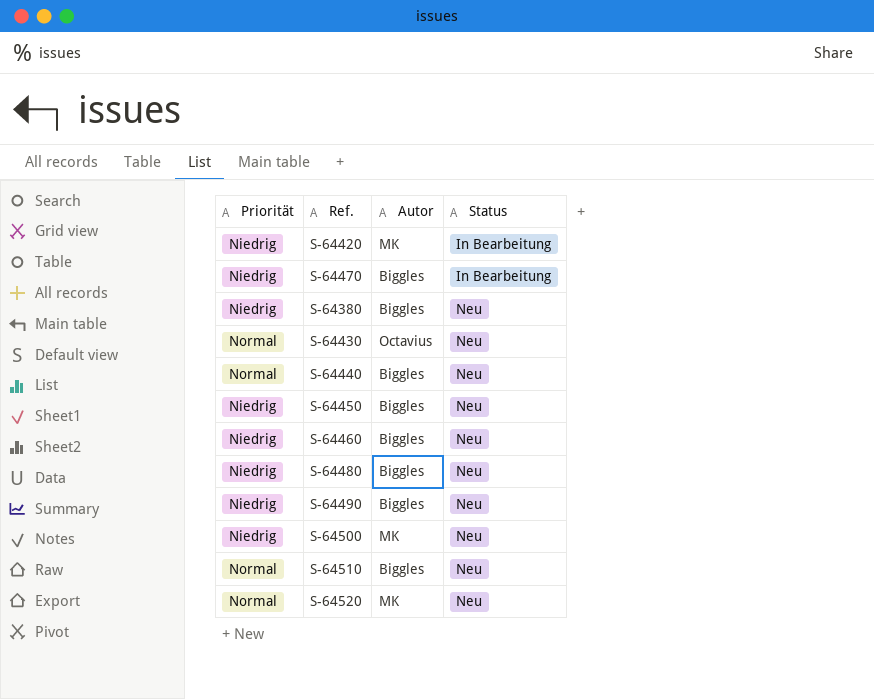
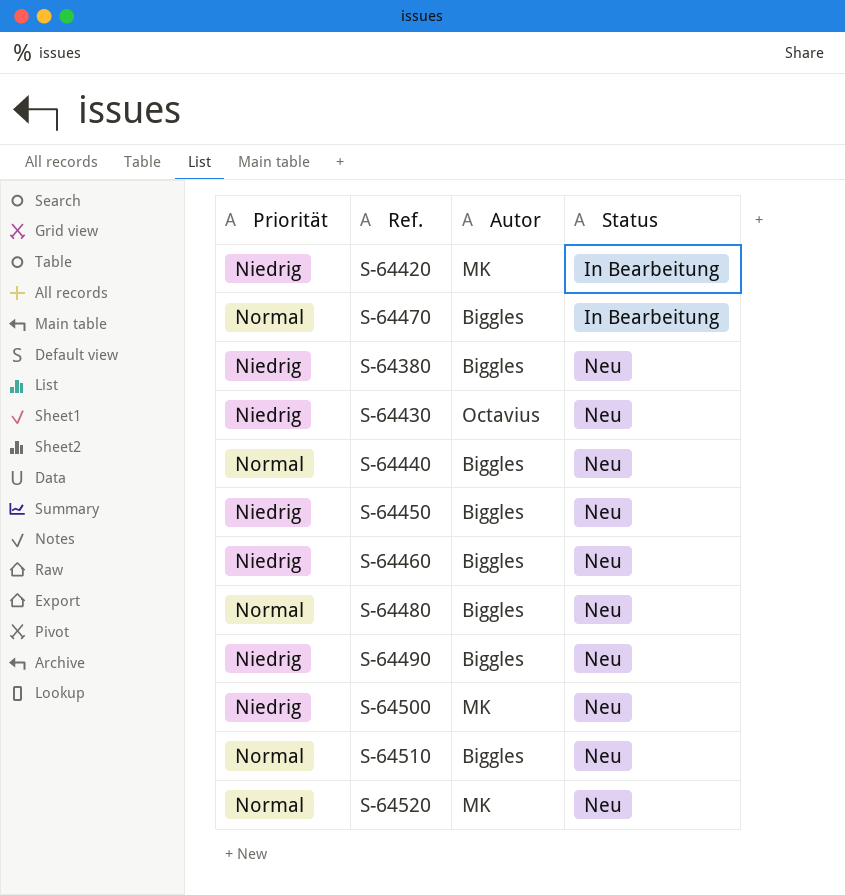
S-64470 | Priorität: Niedrig -> Normal
S-64430 | Priorität: Normal -> Niedrig
S-64480 | Priorität: Niedrig -> Normal

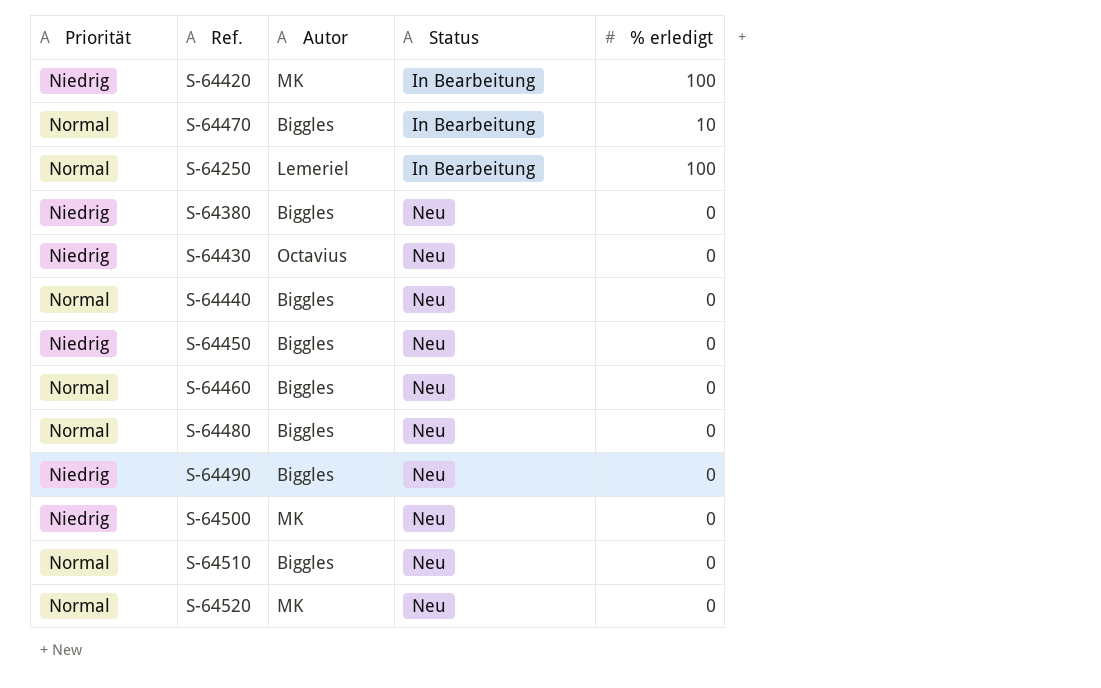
column % erledigt | position: none -> 5
row S-64250: none -> Normal | Lemeriel | In Bearbeitung | 100
S-64460 | Priorität: Niedrig -> Normal

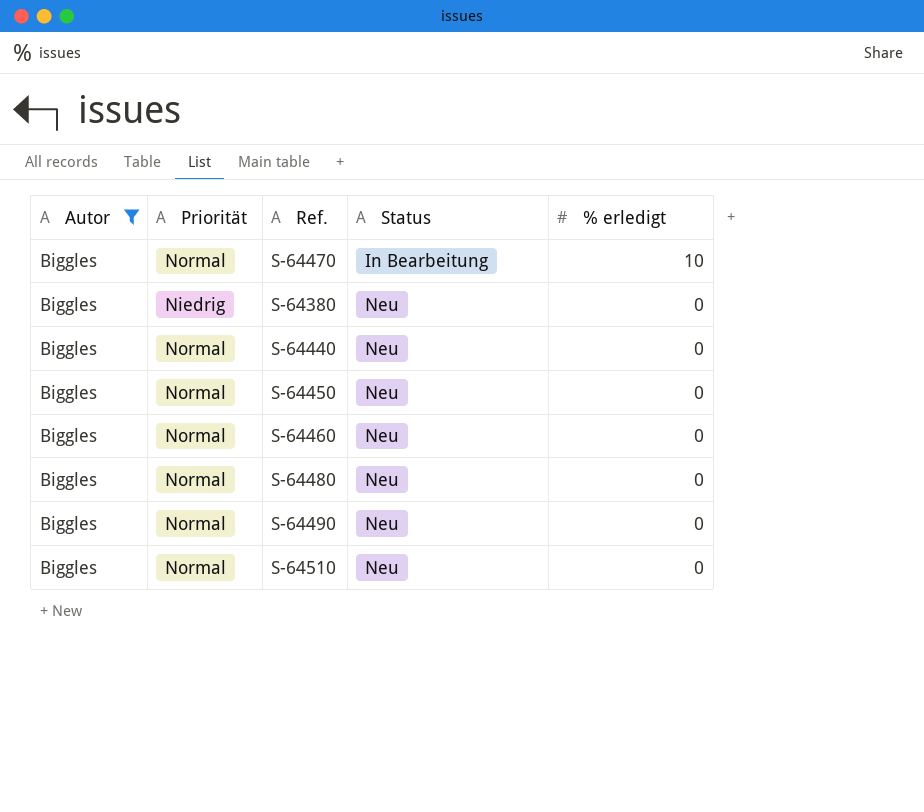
filter: none -> Autor = Biggles
column Autor | position: 3 -> 1
S-64450 | Priorität: Niedrig -> Normal
S-64490 | Priorität: Niedrig -> Normal

